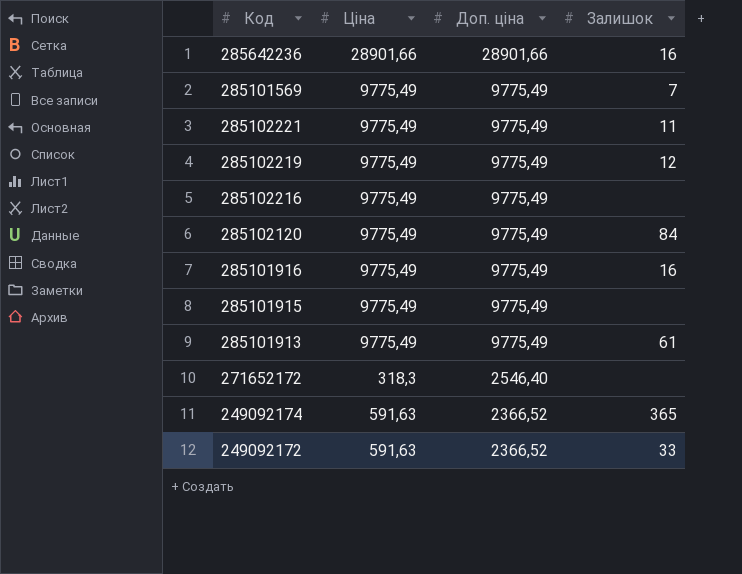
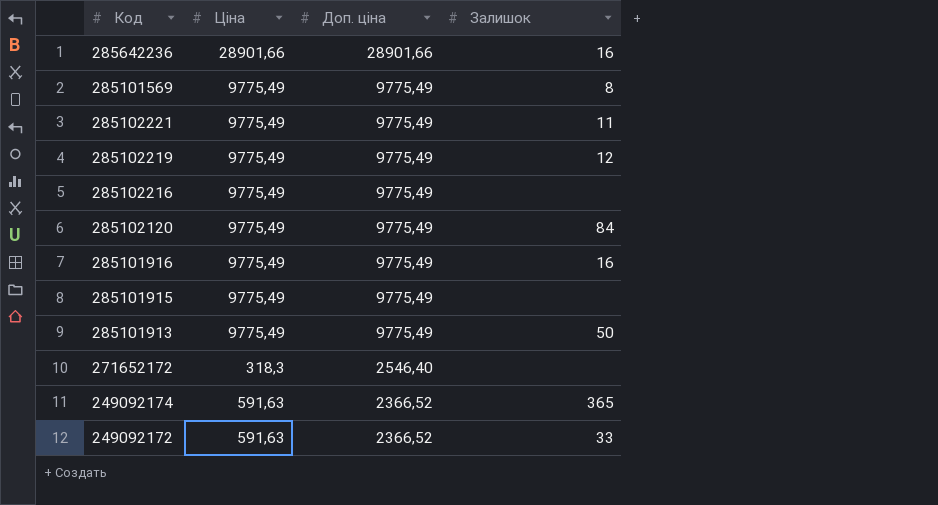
285101569 | Залишок: 7 -> 8
285101913 | Залишок: 61 -> 50

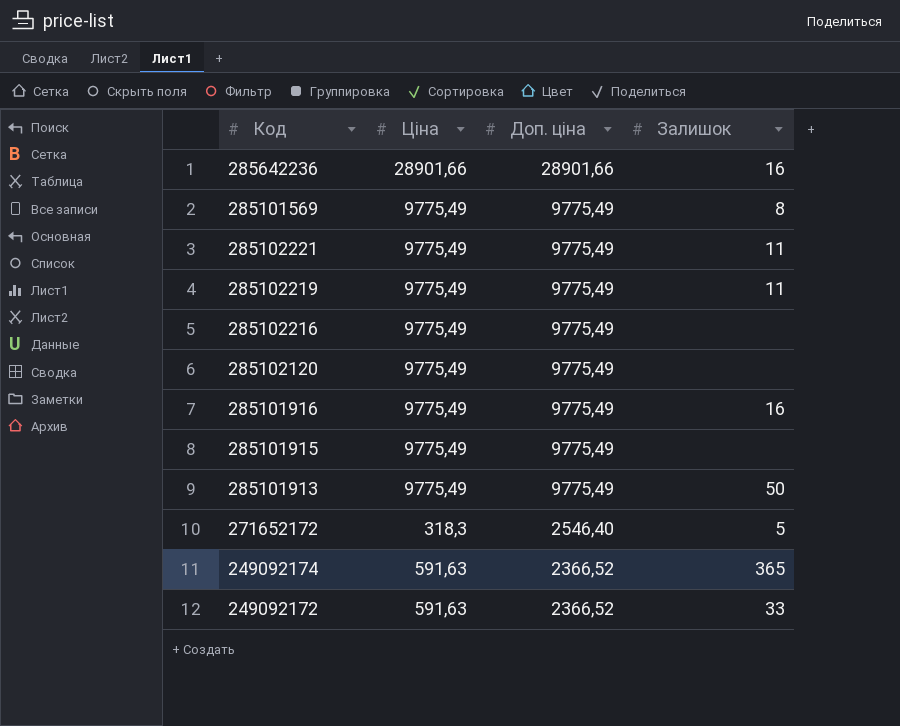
285102219 | Залишок: 12 -> 11
285102120 | Залишок: 84 -> none
271652172 | Залишок: none -> 5

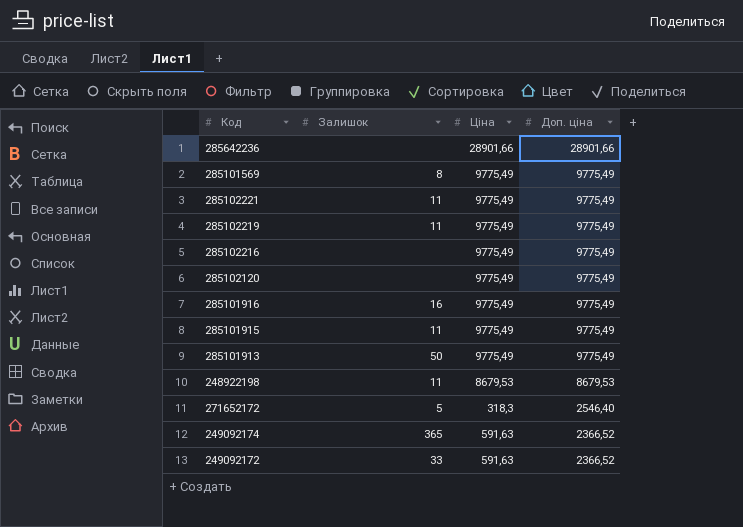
column Залишок | position: 4 -> 2
285642236 | Залишок: 16 -> none
285101915 | Залишок: none -> 11
row 248922198: none -> 11 | 8679,53 | 8679,53

